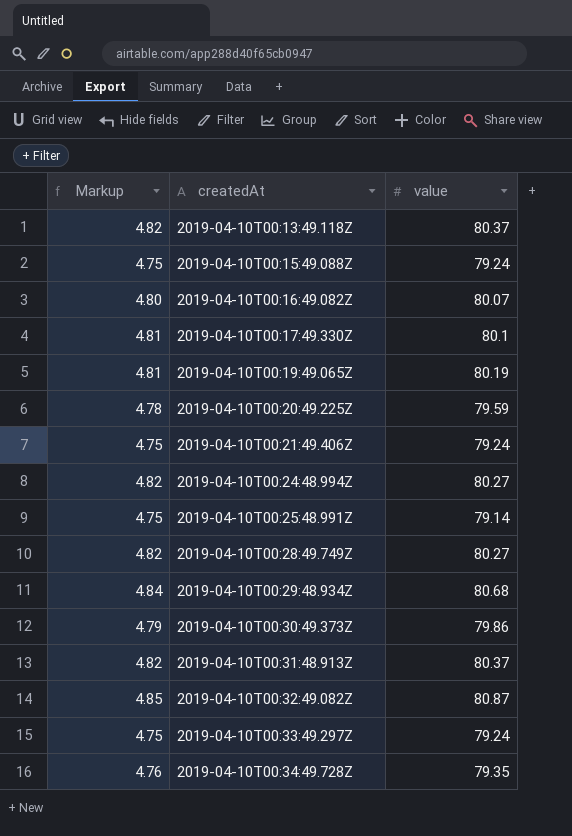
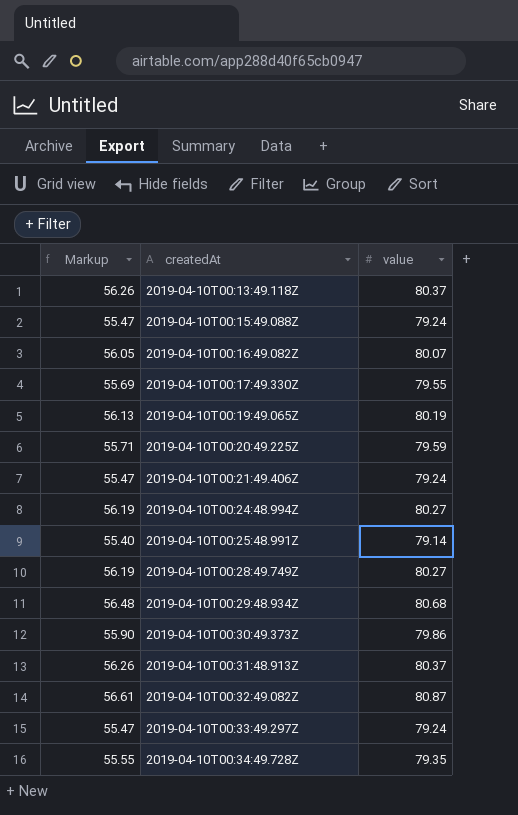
column Markup | formula: [value] * 0.06 -> [value] * 0.7
2019-04-10T00:17:49.330Z | value: 80.1 -> 79.55

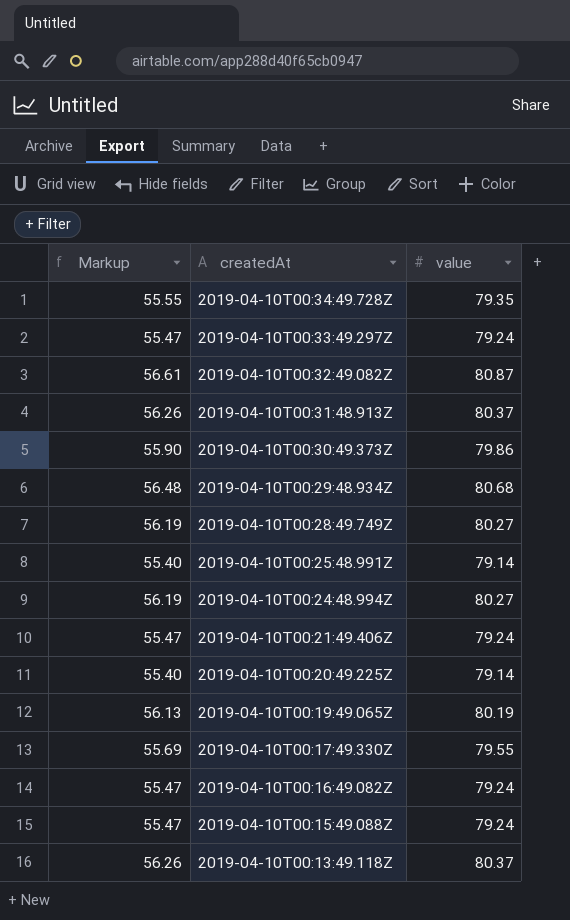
row order: createdAt ascending -> createdAt descending
2019-04-10T00:20:49.225Z | Markup: 55.71 -> 55.40
2019-04-10T00:20:49.225Z | value: 79.59 -> 79.14
2019-04-10T00:16:49.082Z | Markup: 56.05 -> 55.47
2019-04-10T00:16:49.082Z | value: 80.07 -> 79.24

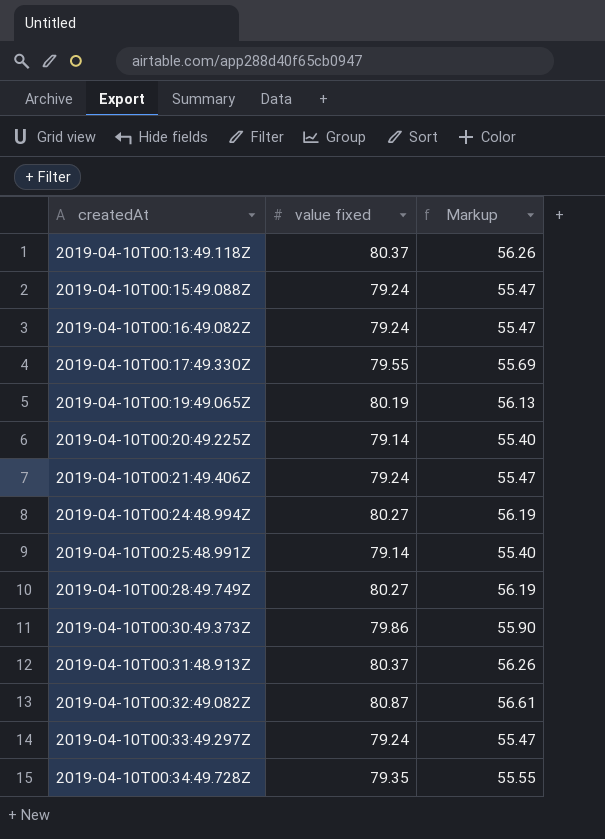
row order: createdAt descending -> createdAt ascending
column name: value -> value fixed
column Markup | position: 1 -> 3
row 2019-04-10T00:29:48.934Z: 56.48 | 80.68 -> none

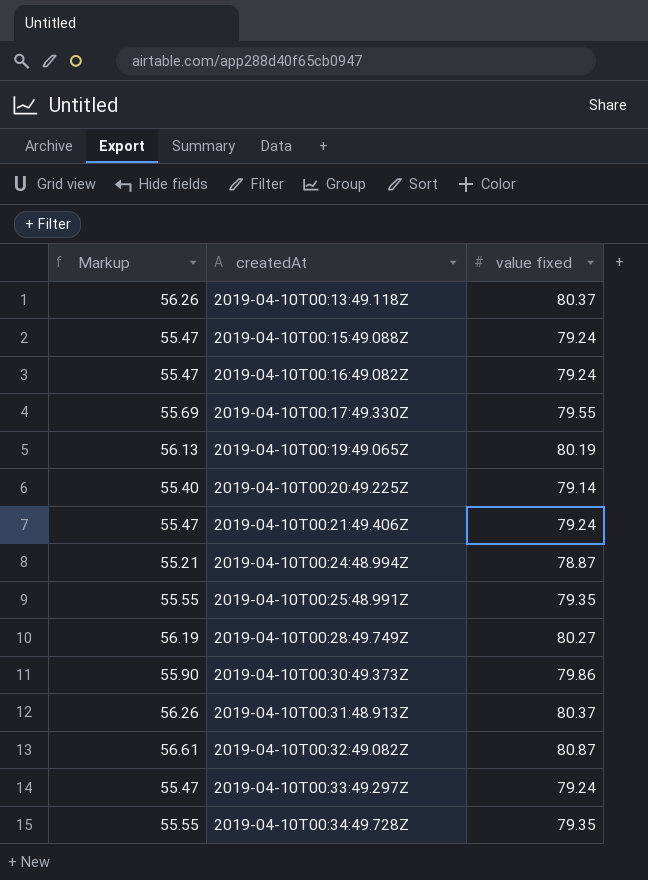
column Markup | position: 3 -> 1
2019-04-10T00:24:48.994Z | Markup: 56.19 -> 55.21
2019-04-10T00:24:48.994Z | value fixed: 80.27 -> 78.87
2019-04-10T00:25:48.991Z | Markup: 55.40 -> 55.55
2019-04-10T00:25:48.991Z | value fixed: 79.14 -> 79.35

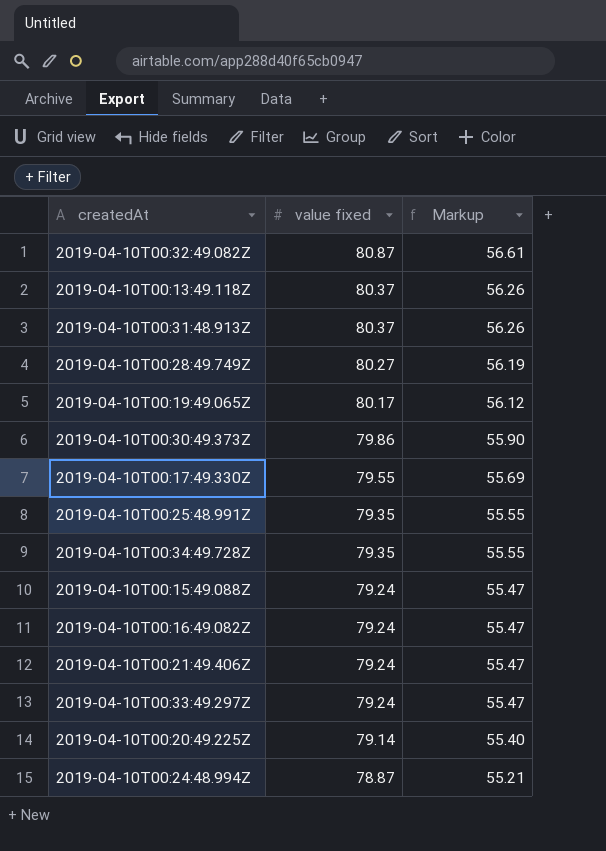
row order: createdAt ascending -> value fixed descending
column Markup | position: 1 -> 3
2019-04-10T00:19:49.065Z | value fixed: 80.19 -> 80.17
2019-04-10T00:19:49.065Z | Markup: 56.13 -> 56.12

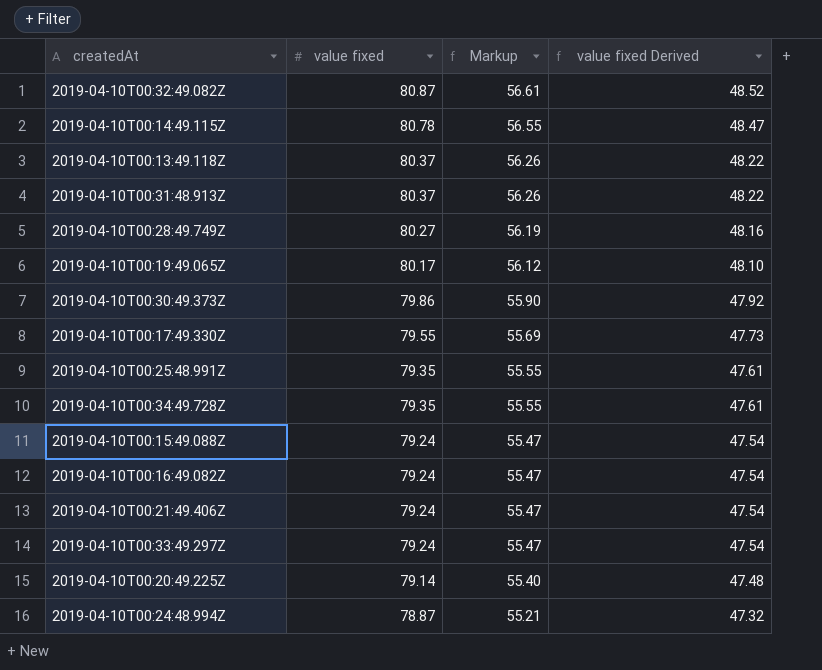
column value fixed Derived | formula: none -> [value fixed] * 0.6
row 2019-04-10T00:14:49.115Z: none -> 80.78 | 56.55 | 48.47

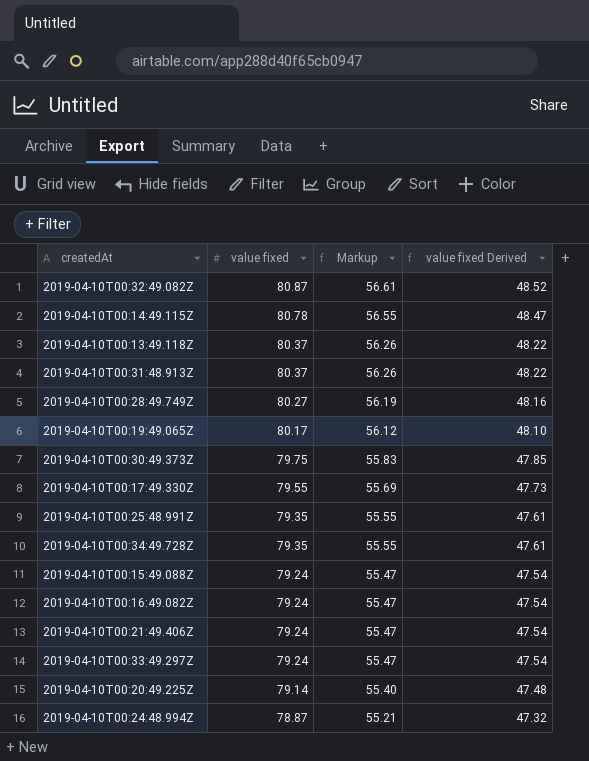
2019-04-10T00:30:49.373Z | value fixed: 79.86 -> 79.75
2019-04-10T00:30:49.373Z | Markup: 55.90 -> 55.83
2019-04-10T00:30:49.373Z | value fixed Derived: 47.92 -> 47.85

